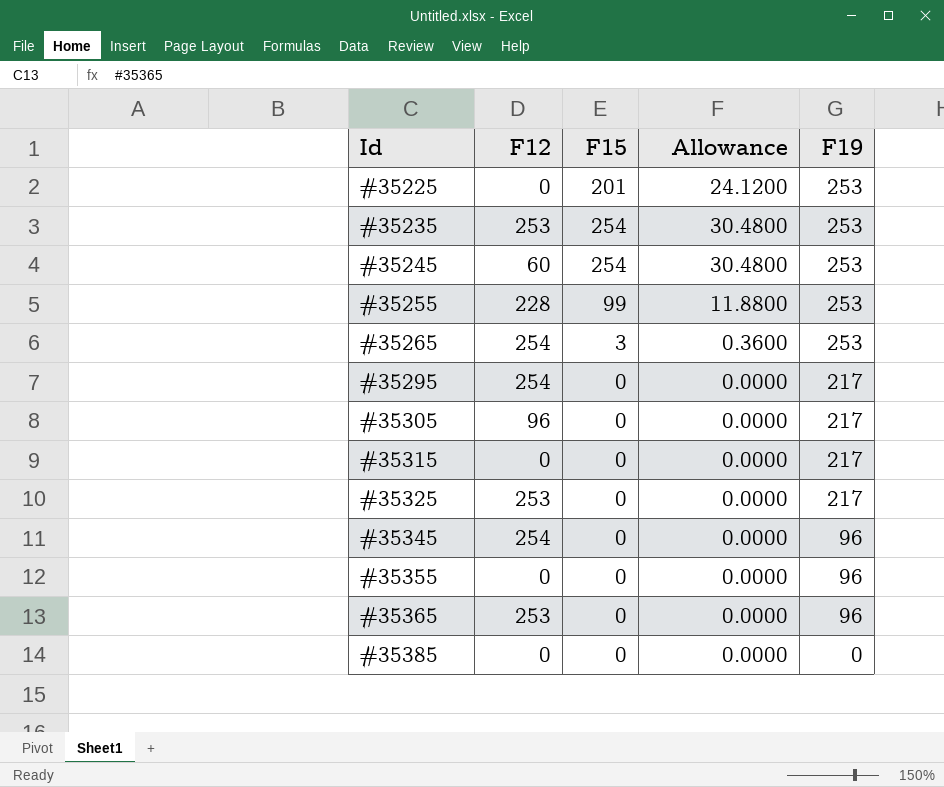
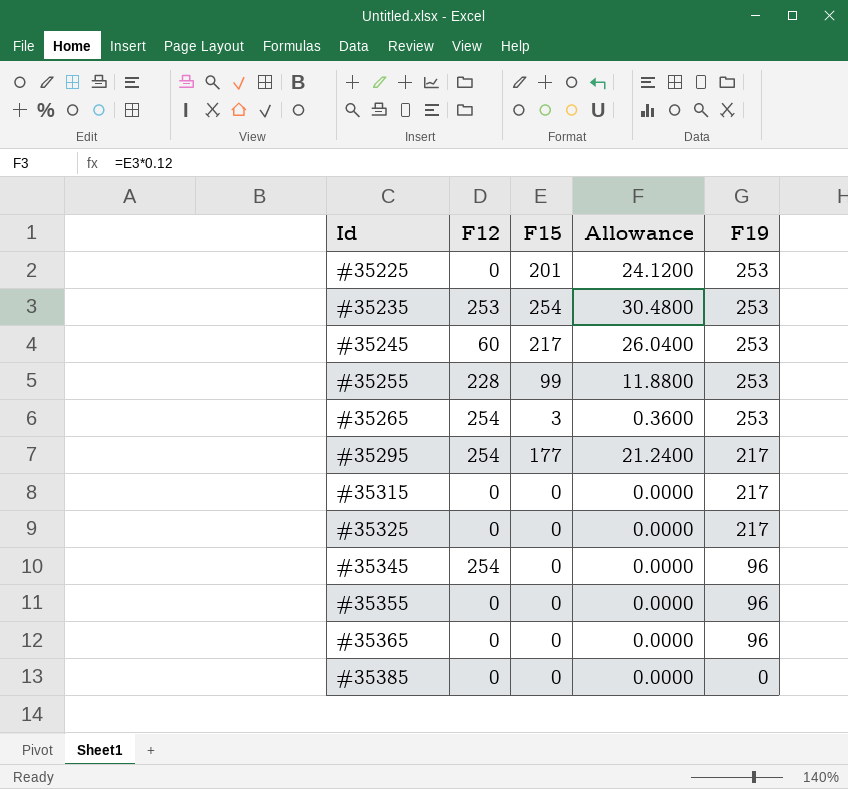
row #35305: 96 | 0 | 0.0000 | 217 -> none
#35245 | F15: 254 -> 217
#35245 | Allowance: 30.4800 -> 26.0400
#35295 | F15: 0 -> 177
#35295 | Allowance: 0.0000 -> 21.2400
#35325 | F12: 253 -> 0
#35365 | F12: 253 -> 0

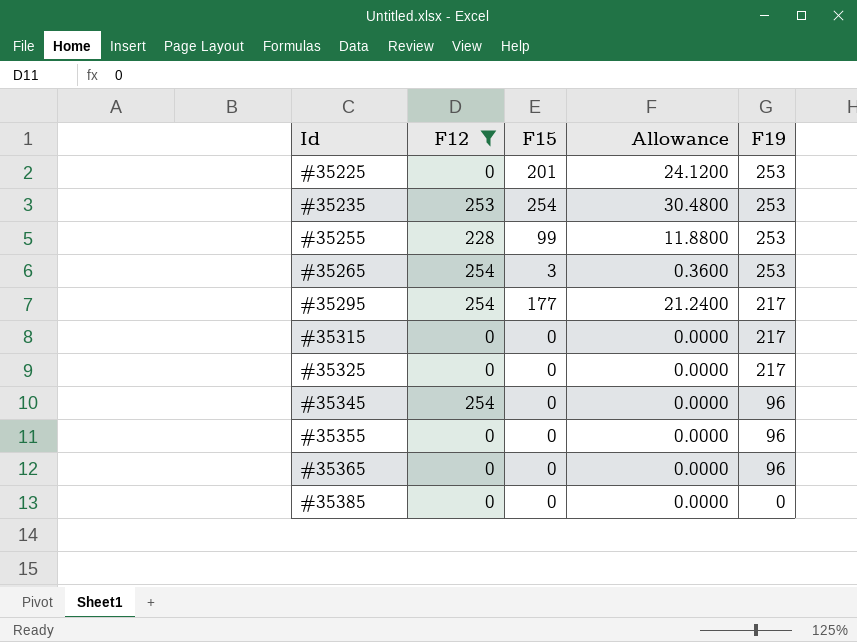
filter: none -> F12 != 60

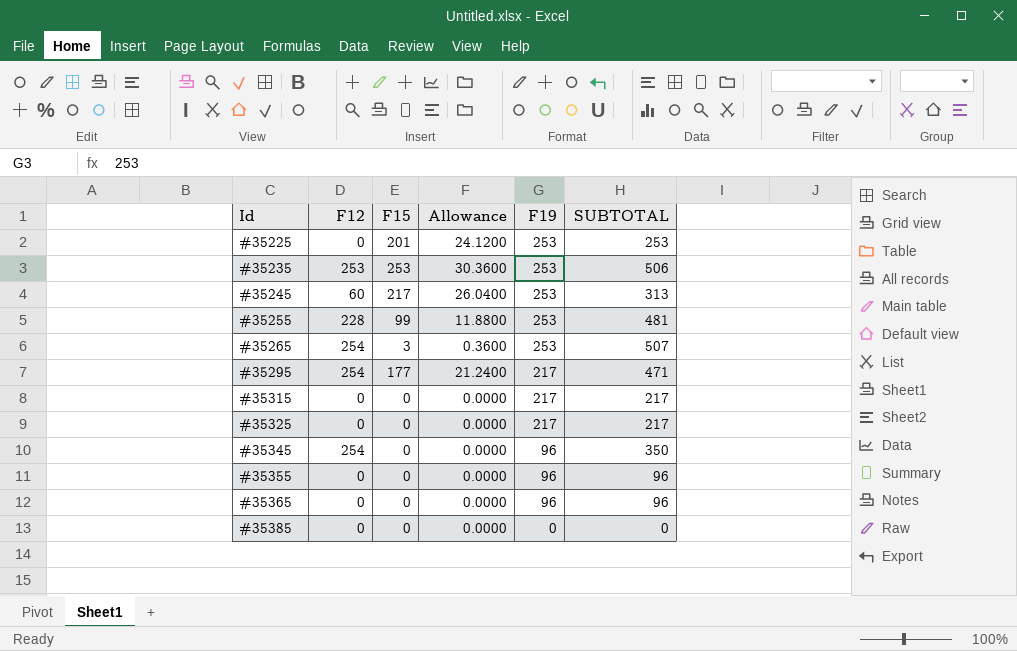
filter: F12 != 60 -> none
column SUBTOTAL | formula: none -> [F12] + [F19]
#35235 | F15: 254 -> 253
#35235 | Allowance: 30.4800 -> 30.3600

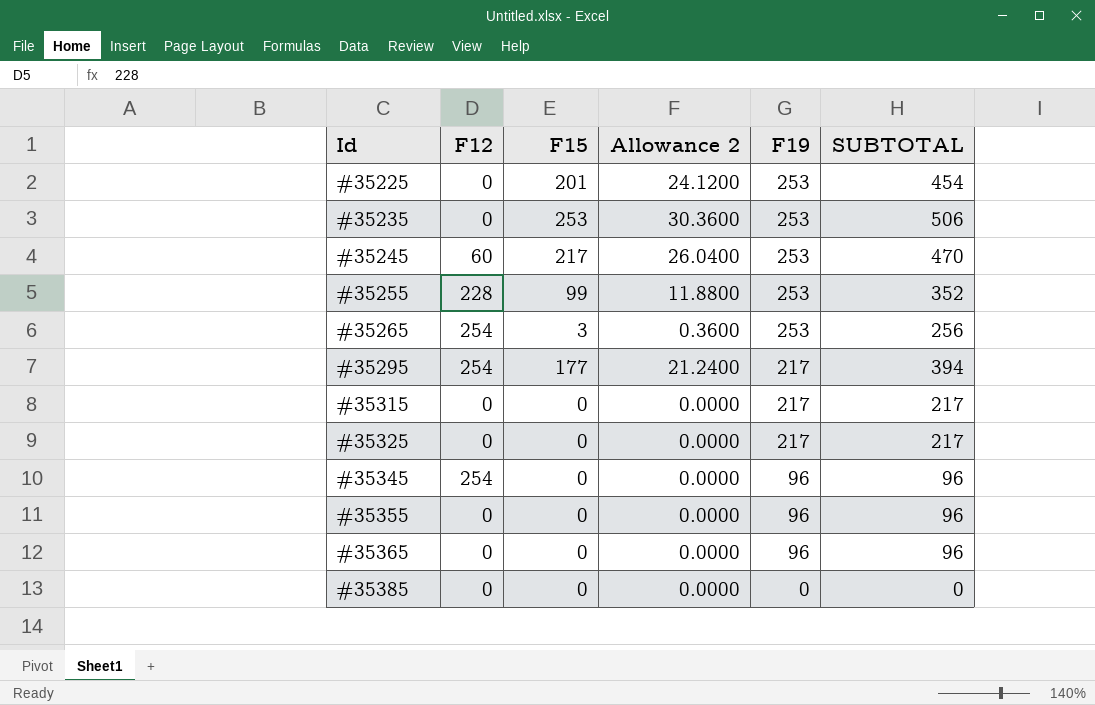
column name: Allowance -> Allowance 2
column SUBTOTAL | formula: [F12] + [F19] -> [F15] + [F19]
#35235 | F12: 253 -> 0

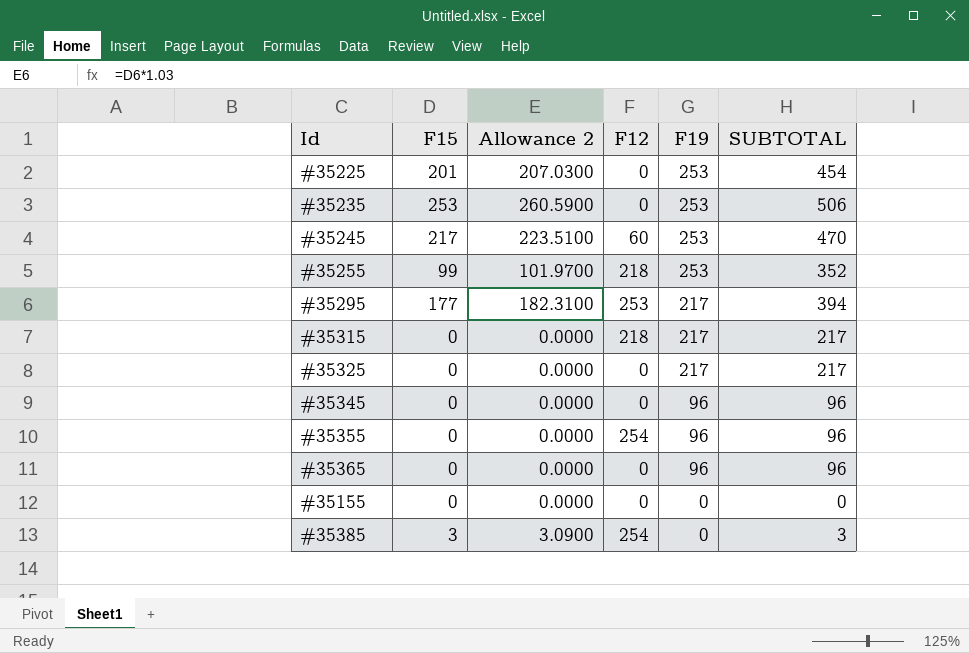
column Allowance 2 | formula: [F15] * 0.12 -> [F15] * 1.03
column F12 | position: 2 -> 4
row #35265: 254 | 3 | 0.3600 | 253 | 256 -> none
#35255 | F12: 228 -> 218
#35295 | F12: 254 -> 253
#35315 | F12: 0 -> 218
#35345 | F12: 254 -> 0
#35355 | F12: 0 -> 254
row #35155: none -> 0 | 0.0000 | 0 | 0 | 0
#35385 | F15: 0 -> 3
#35385 | F12: 0 -> 254
#35385 | SUBTOTAL: 0 -> 3

